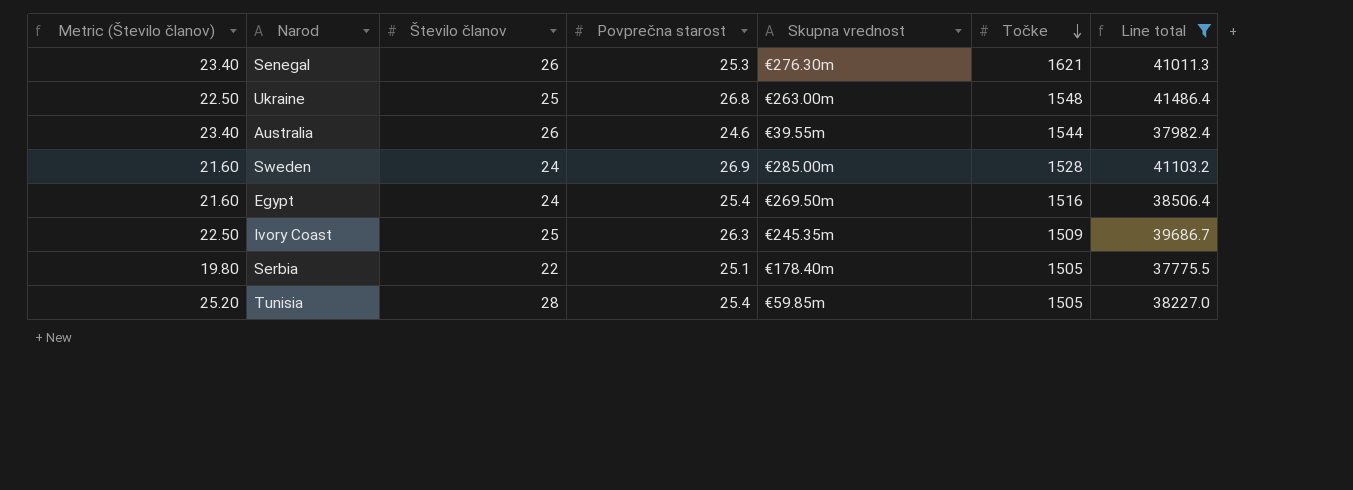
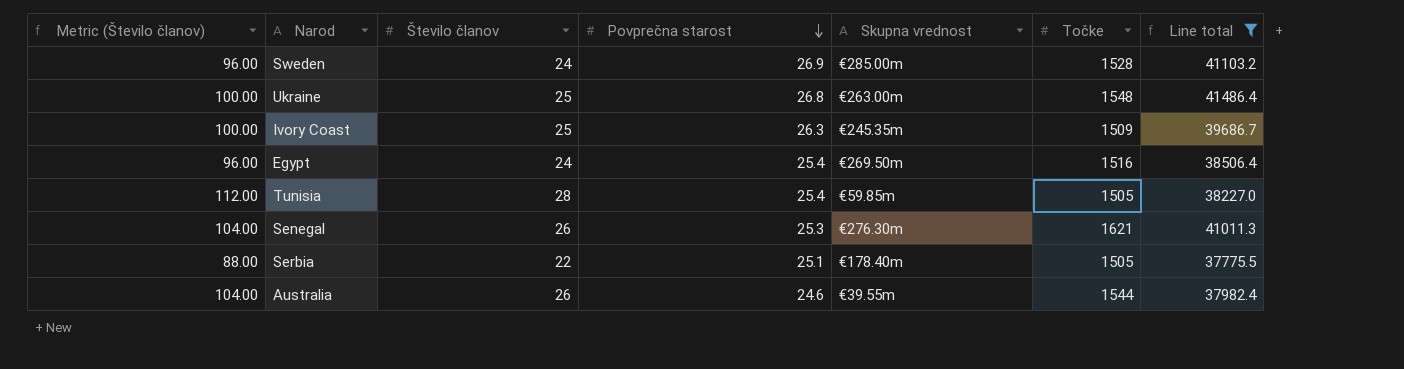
row order: Točke descending -> Povprečna starost descending
column Metric (Število članov) | formula: [Število članov] * 0.9 -> [Število članov] * 4

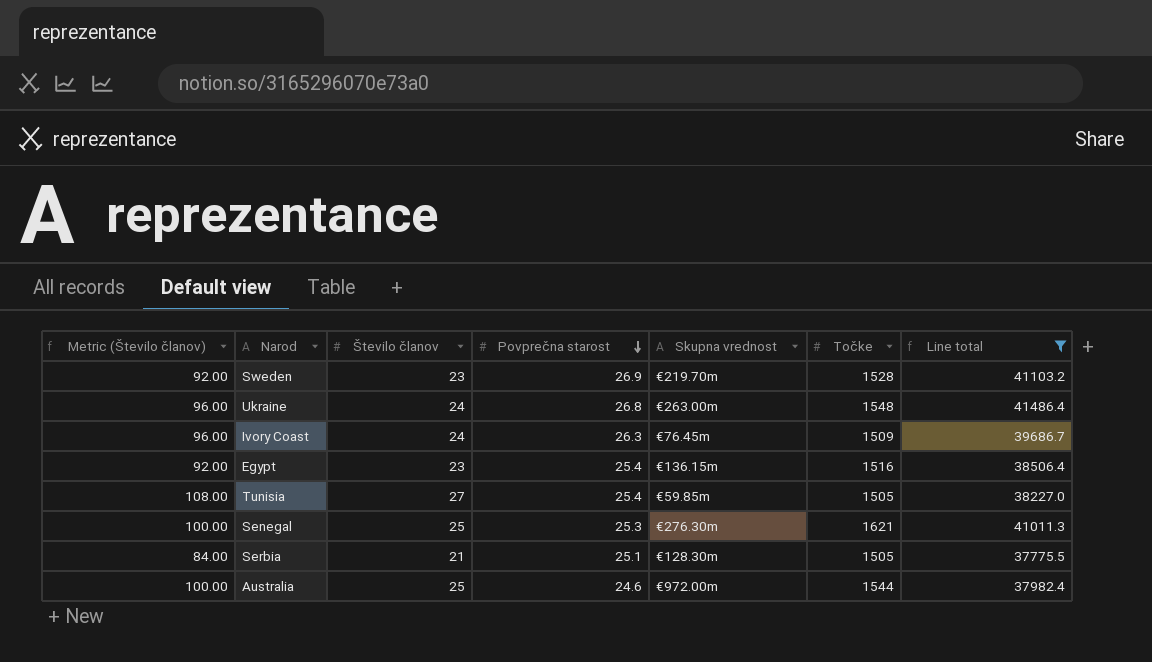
Sweden | Metric (Število članov): 96.00 -> 92.00
Sweden | Število članov: 24 -> 23
Sweden | Skupna vrednost: €285.00m -> €219.70m
Ukraine | Metric (Število članov): 100.00 -> 96.00
Ukraine | Število članov: 25 -> 24
Ivory Coast | Metric (Število članov): 100.00 -> 96.00
Ivory Coast | Število članov: 25 -> 24
Ivory Coast | Skupna vrednost: €245.35m -> €76.45m
Egypt | Metric (Število članov): 96.00 -> 92.00
Egypt | Število članov: 24 -> 23
Egypt | Skupna vrednost: €269.50m -> €136.15m
Tunisia | Metric (Število članov): 112.00 -> 108.00
Tunisia | Število članov: 28 -> 27
Senegal | Metric (Število članov): 104.00 -> 100.00
Senegal | Število članov: 26 -> 25
Serbia | Metric (Število članov): 88.00 -> 84.00
Serbia | Število članov: 22 -> 21
Serbia | Skupna vrednost: €178.40m -> €128.30m
Australia | Metric (Število članov): 104.00 -> 100.00
Australia | Število članov: 26 -> 25
Australia | Skupna vrednost: €39.55m -> €972.00m

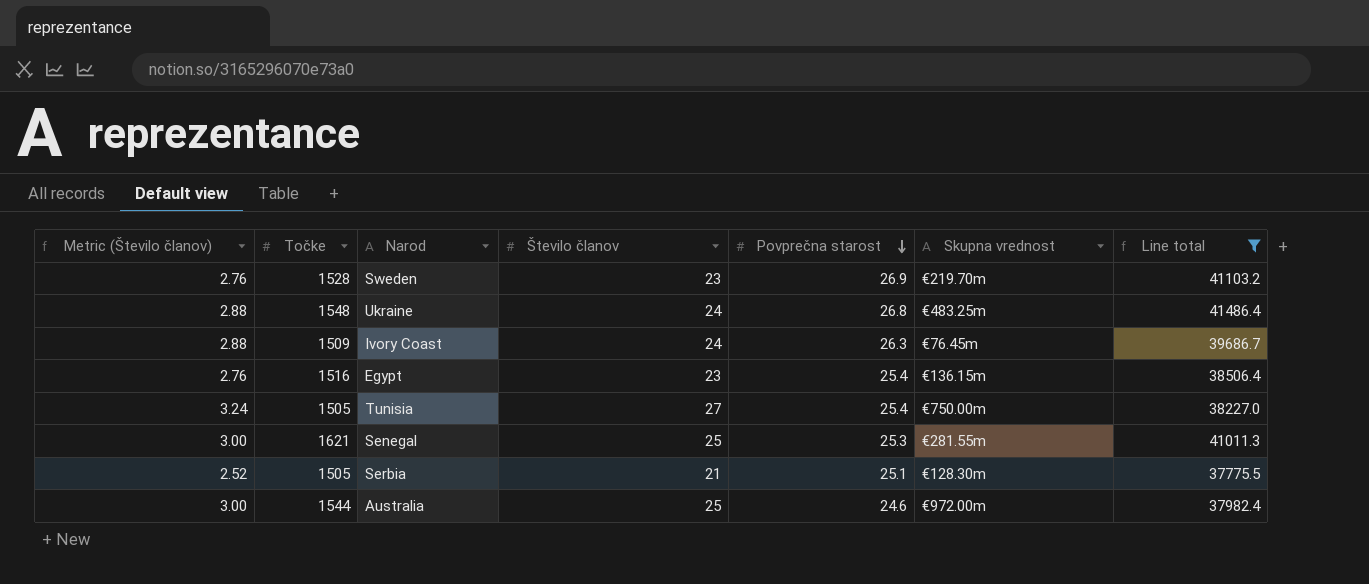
column Metric (Število članov) | formula: [Število članov] * 4 -> [Število članov] * 0.12
column Točke | position: 6 -> 2
Ukraine | Skupna vrednost: €263.00m -> €483.25m
Tunisia | Skupna vrednost: €59.85m -> €750.00m
Senegal | Skupna vrednost: €276.30m -> €281.55m

